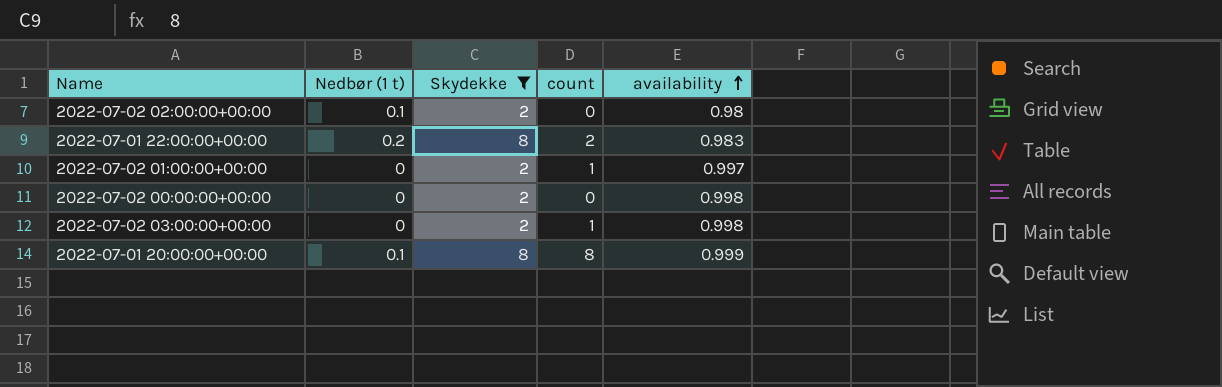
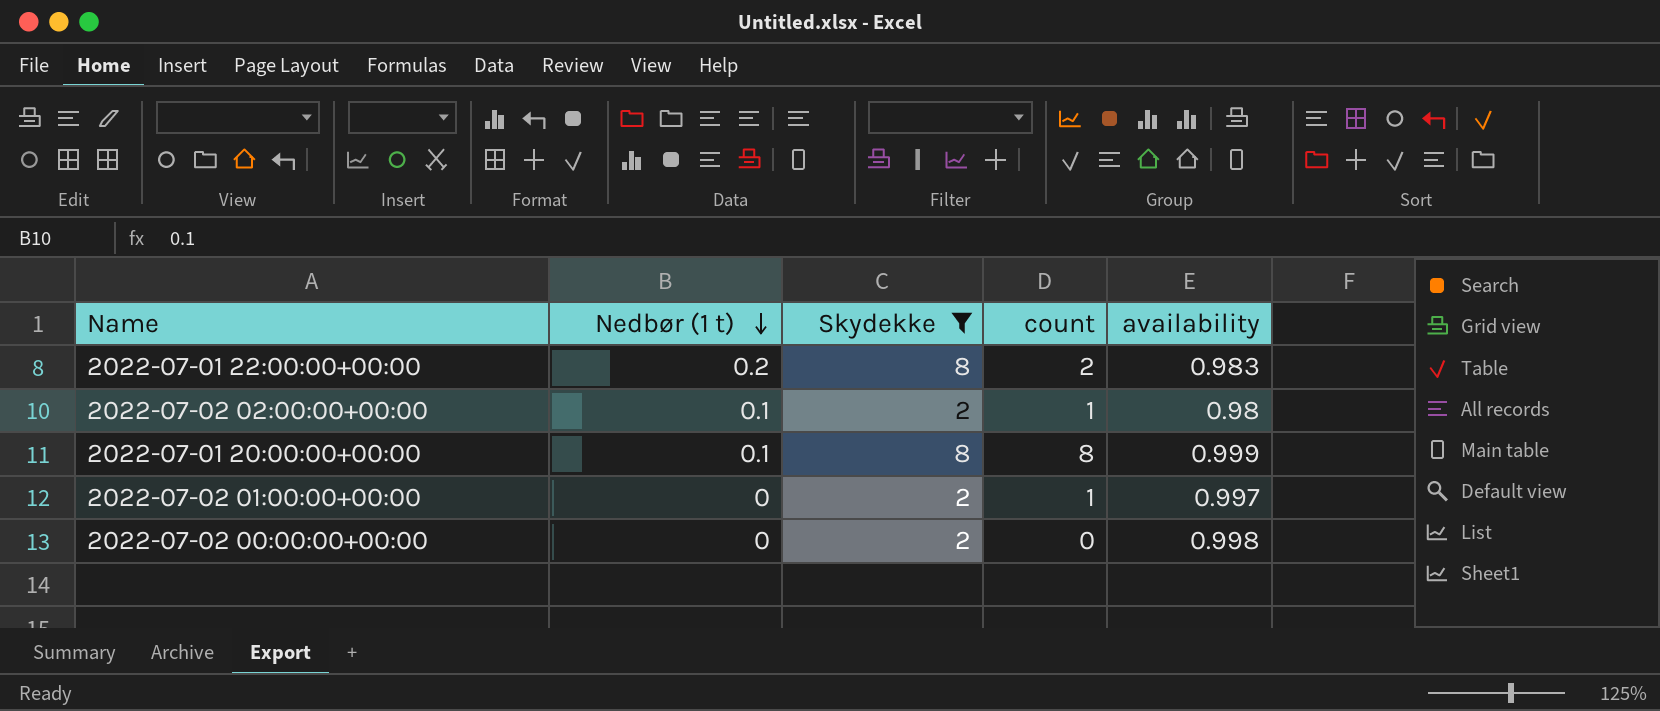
row order: availability ascending -> Nedbør (1 t) descending
row 2022-07-02 03:00:00+00:00: 0 | 2 | 1 | 0.998 -> none
2022-07-02 02:00:00+00:00 | count: 0 -> 1

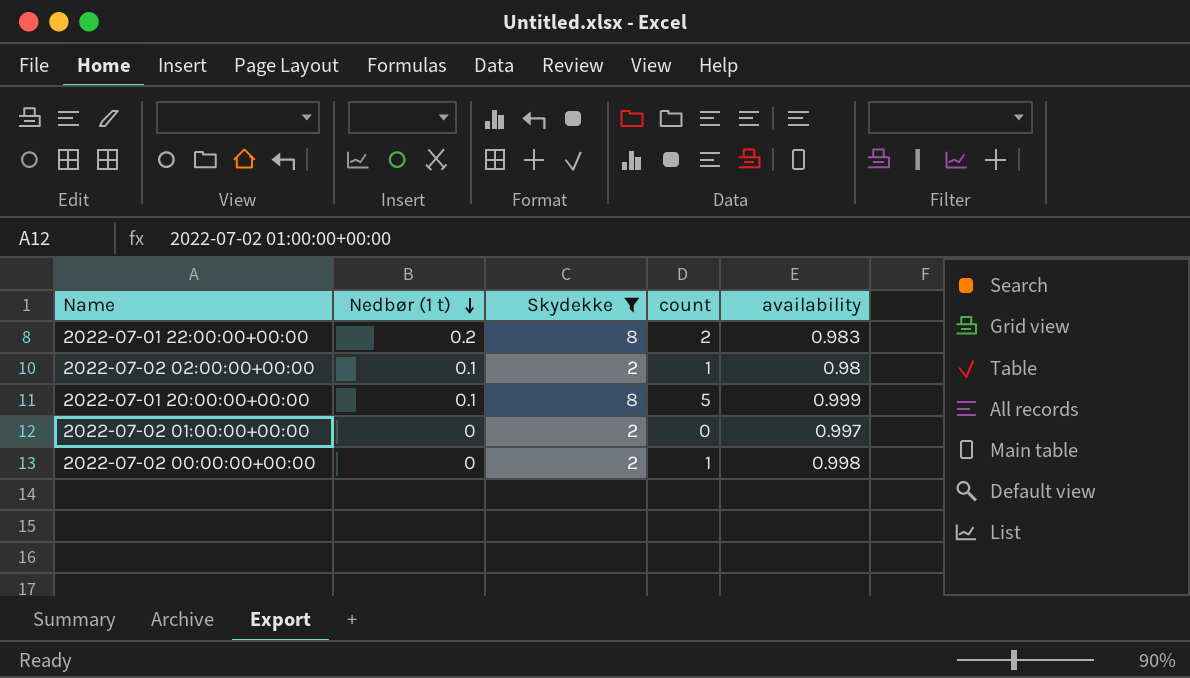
2022-07-01 20:00:00+00:00 | count: 8 -> 5
2022-07-02 01:00:00+00:00 | count: 1 -> 0
2022-07-02 00:00:00+00:00 | count: 0 -> 1

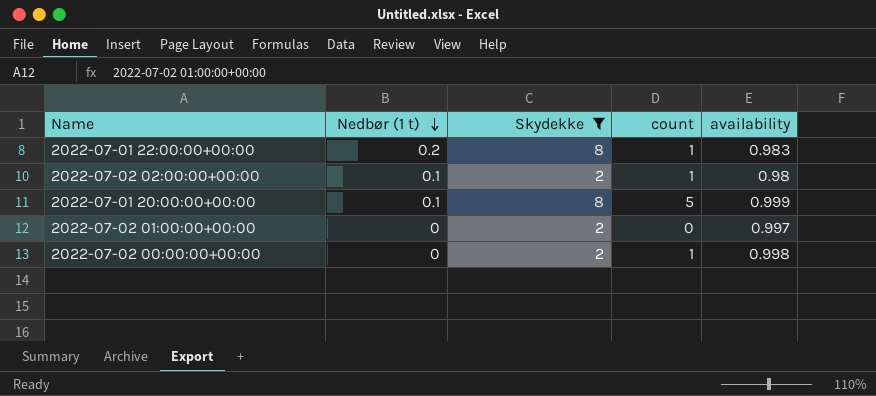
2022-07-01 22:00:00+00:00 | count: 2 -> 1

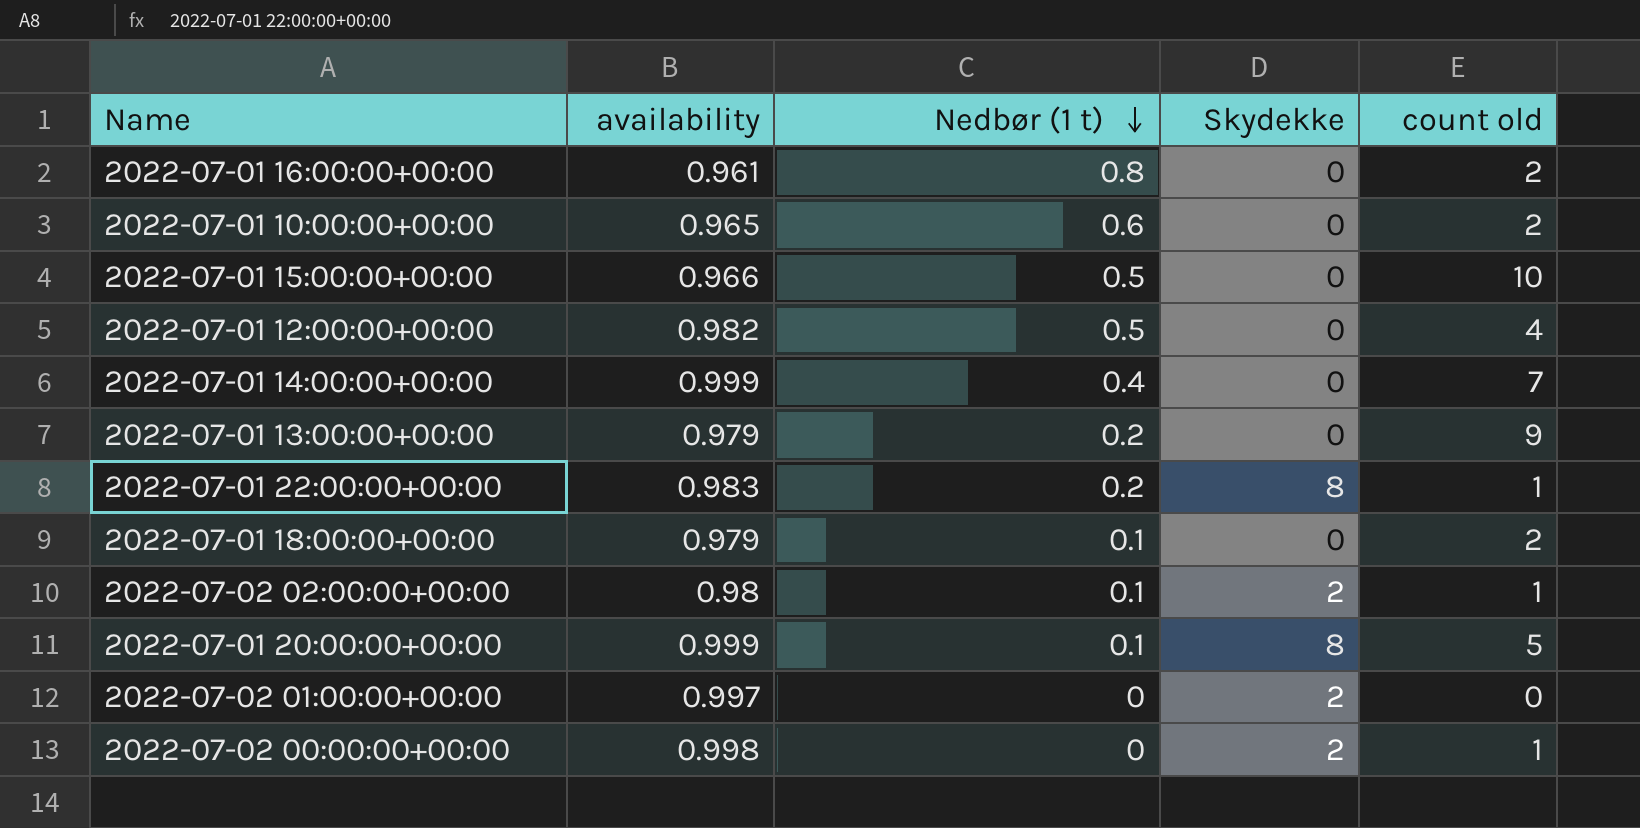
filter: Skydekke != 0 -> none
column availability | position: 5 -> 2
column name: count -> count old

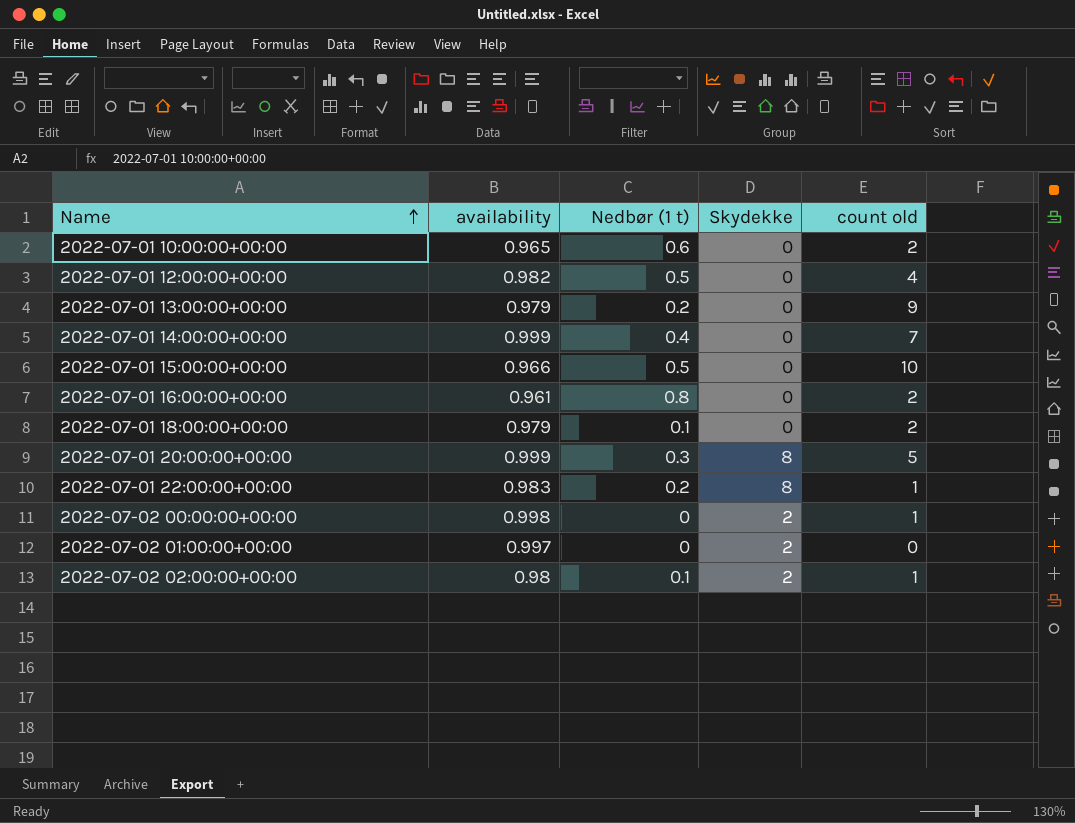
row order: Nedbør (1 t) descending -> Name ascending
2022-07-01 20:00:00+00:00 | Nedbør (1 t): 0.1 -> 0.3

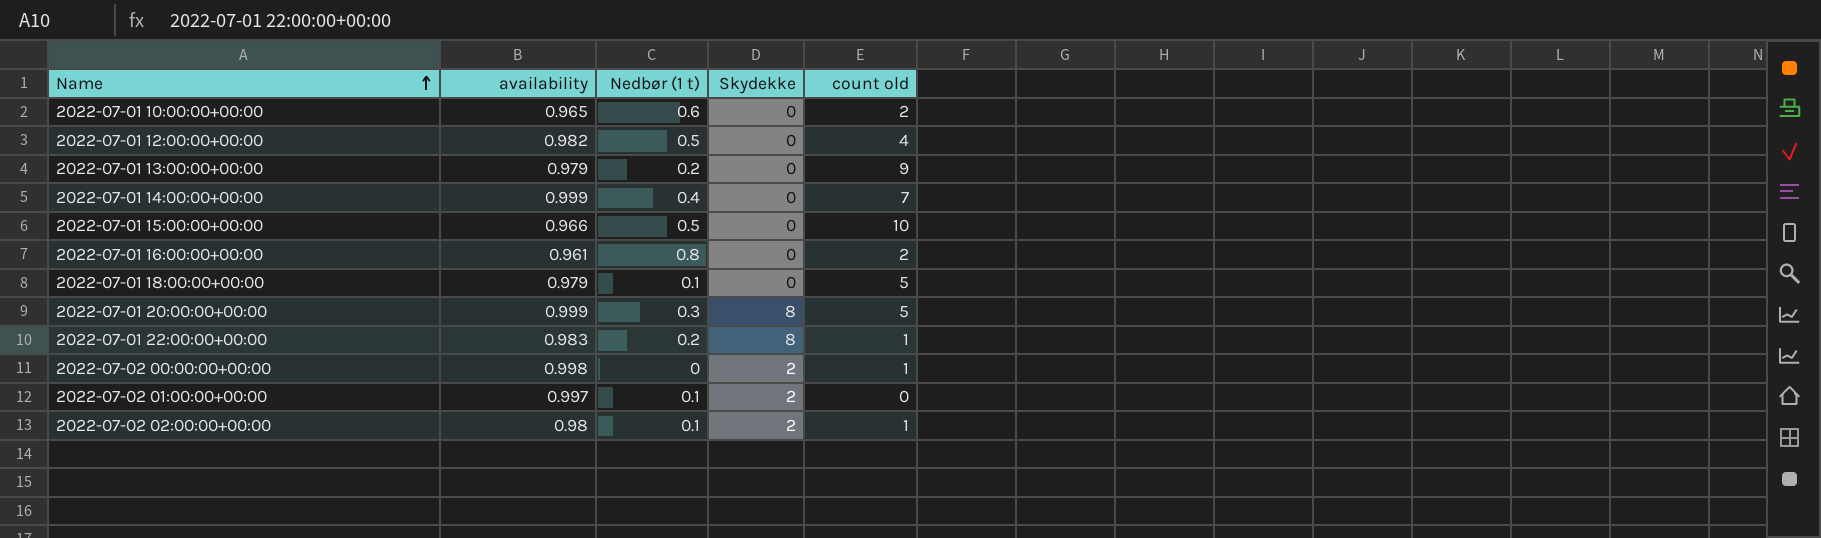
2022-07-01 18:00:00+00:00 | count old: 2 -> 5
2022-07-02 01:00:00+00:00 | Nedbør (1 t): 0 -> 0.1

